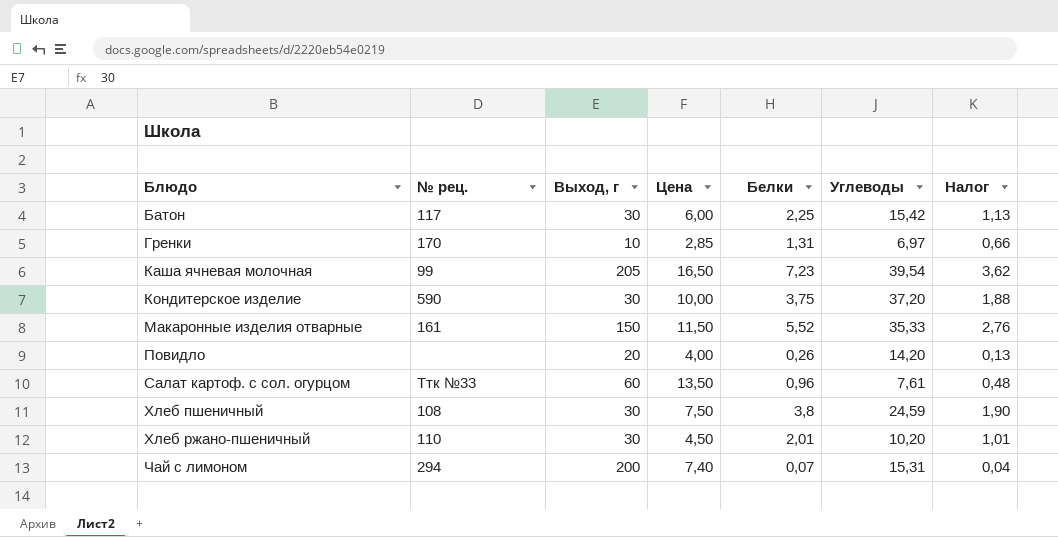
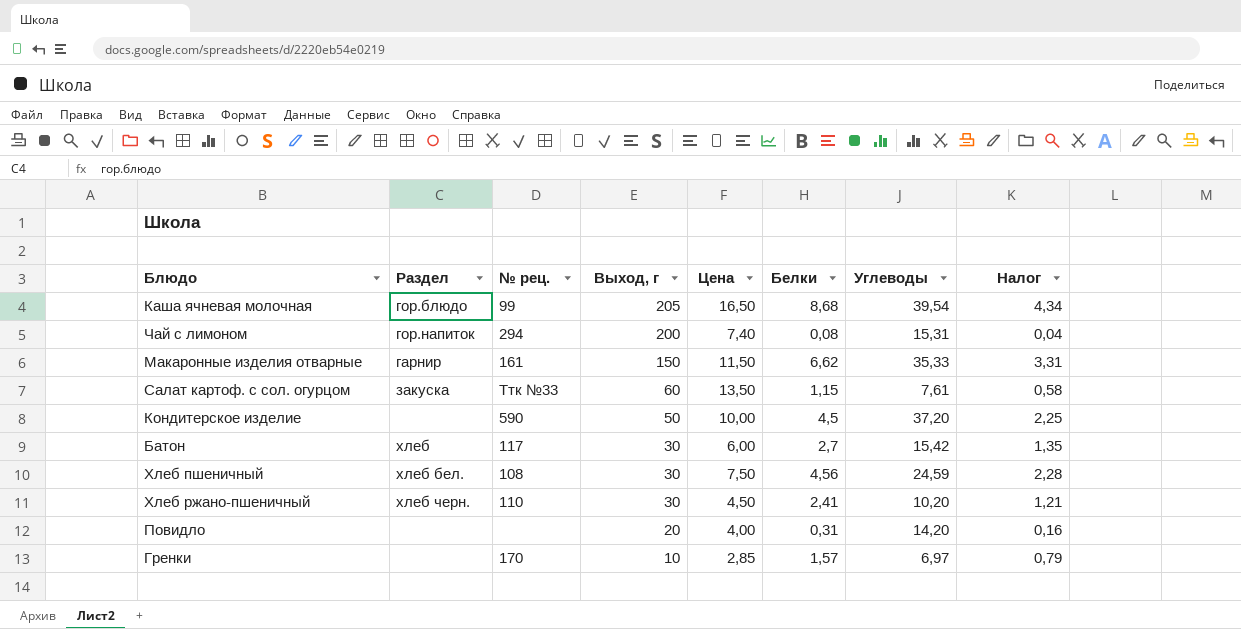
row order: Блюдо ascending -> Выход, г descending
column Раздел | position: none -> 2
Каша ячневая молочная | Белки: 7,23 -> 8,68
Каша ячневая молочная | Налог: 3,62 -> 4,34
Чай с лимоном | Белки: 0,07 -> 0,08
Макаронные изделия отварные | Белки: 5,52 -> 6,62
Макаронные изделия отварные | Налог: 2,76 -> 3,31
Салат картоф. с сол. огурцом | Белки: 0,96 -> 1,15
Салат картоф. с сол. огурцом | Налог: 0,48 -> 0,58
Кондитерское изделие | Выход, г: 30 -> 50
Кондитерское изделие | Белки: 3,75 -> 4,5
Кондитерское изделие | Налог: 1,88 -> 2,25
Батон | Белки: 2,25 -> 2,7
Батон | Налог: 1,13 -> 1,35
Хлеб пшеничный | Белки: 3,8 -> 4,56
Хлеб пшеничный | Налог: 1,90 -> 2,28
Хлеб ржано-пшеничный | Белки: 2,01 -> 2,41
Хлеб ржано-пшеничный | Налог: 1,01 -> 1,21
Повидло | Белки: 0,26 -> 0,31
Повидло | Налог: 0,13 -> 0,16
Гренки | Белки: 1,31 -> 1,57
Гренки | Налог: 0,66 -> 0,79

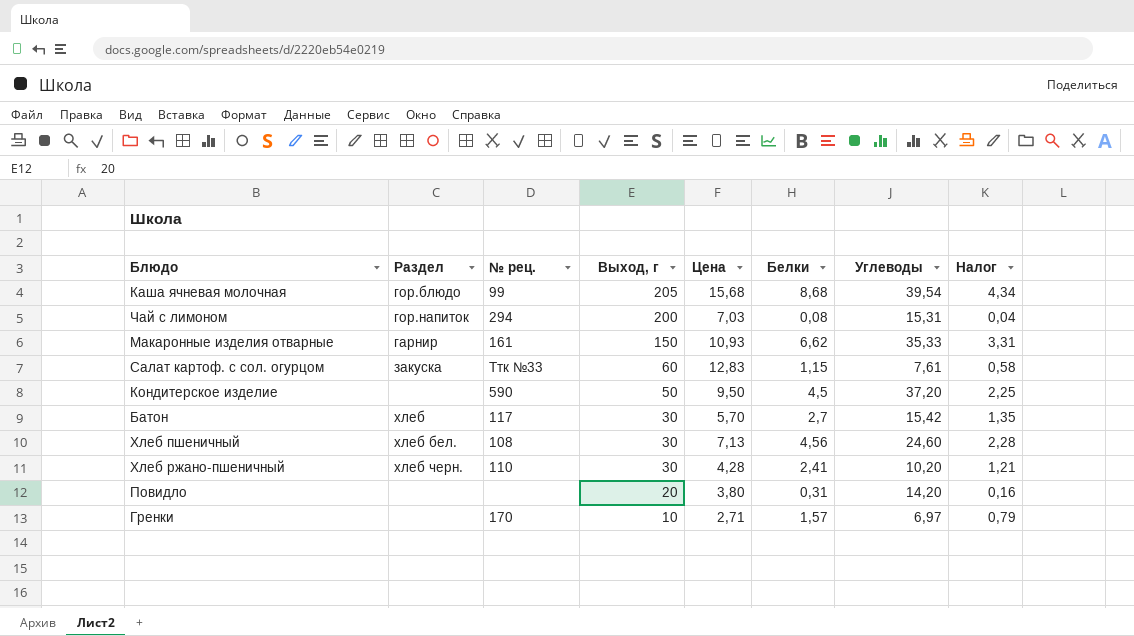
Каша ячневая молочная | Цена: 16,50 -> 15,68
Чай с лимоном | Цена: 7,40 -> 7,03
Макаронные изделия отварные | Цена: 11,50 -> 10,93
Салат картоф. с сол. огурцом | Цена: 13,50 -> 12,83
Кондитерское изделие | Цена: 10,00 -> 9,50
Батон | Цена: 6,00 -> 5,70
Хлеб пшеничный | Цена: 7,50 -> 7,13
Хлеб пшеничный | Углеводы: 24,59 -> 24,60
Хлеб ржано-пшеничный | Цена: 4,50 -> 4,28
Повидло | Цена: 4,00 -> 3,80
Гренки | Цена: 2,85 -> 2,71

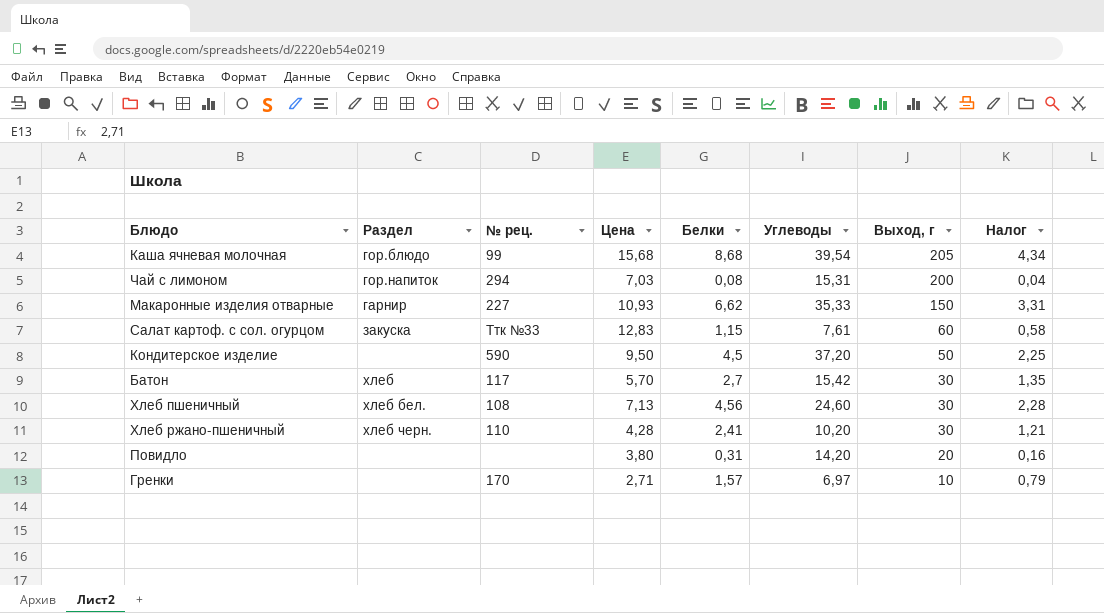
column Выход, г | position: 4 -> 7
Макаронные изделия отварные | № рец.: 161 -> 227

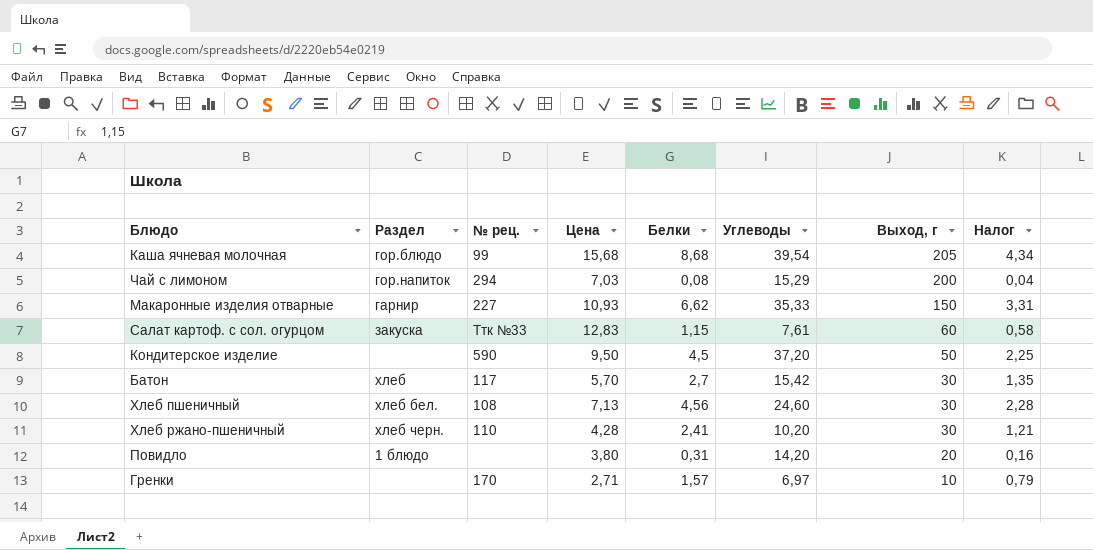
Чай с лимоном | Углеводы: 15,31 -> 15,29
Повидло | Раздел: none -> 1 блюдо

